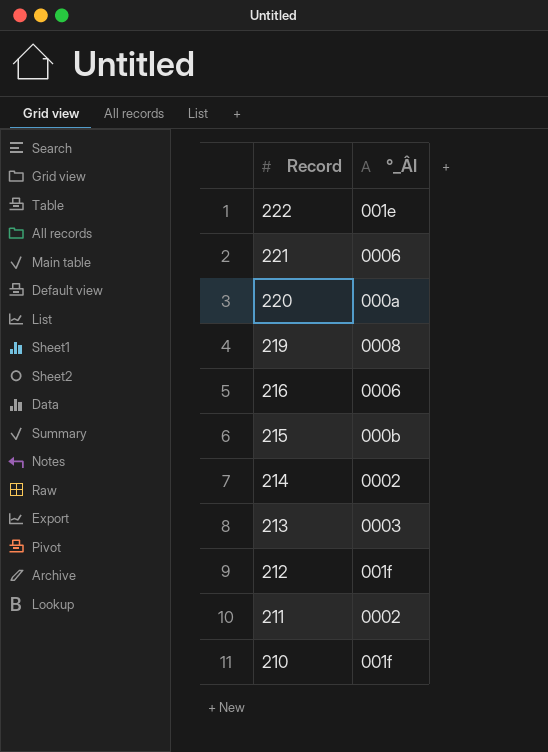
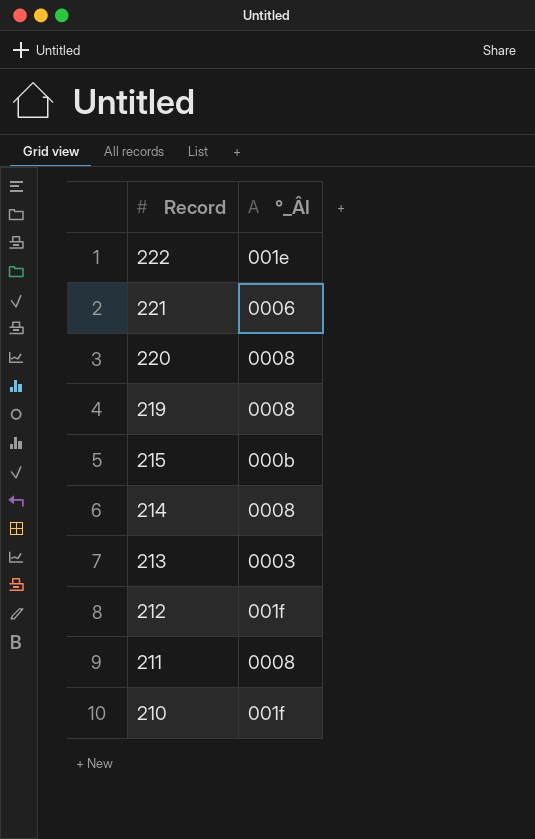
row 216: 0006 -> none
220 | °_ÂI: 000a -> 0008
214 | °_ÂI: 0002 -> 0008
211 | °_ÂI: 0002 -> 0008

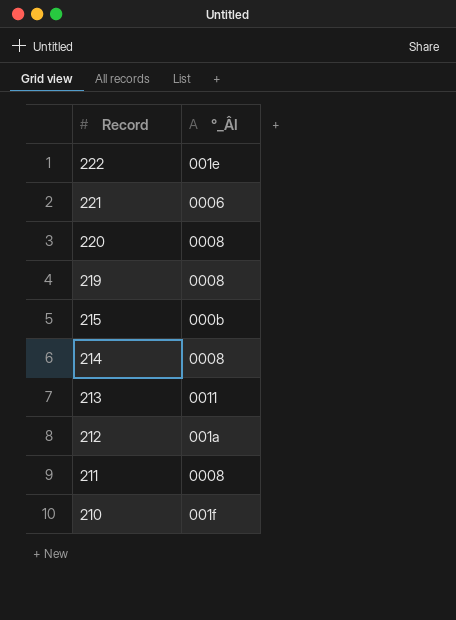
213 | °_ÂI: 0003 -> 0011
212 | °_ÂI: 001f -> 001a

